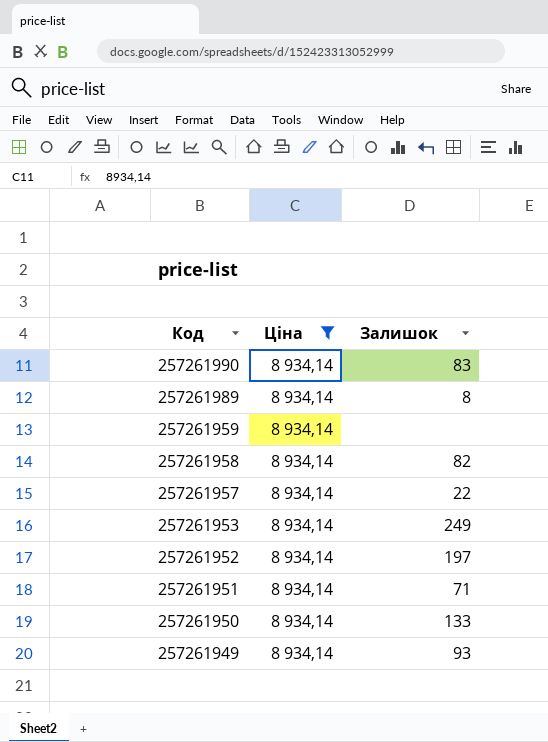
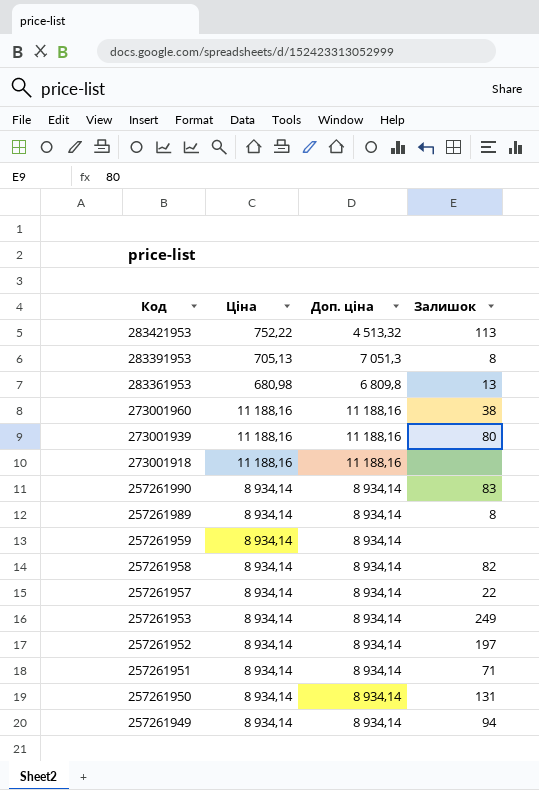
filter: Ціна = 8 934,14 -> none
column Доп. ціна | position: none -> 3
257261950 | Залишок: 133 -> 131
257261949 | Залишок: 93 -> 94

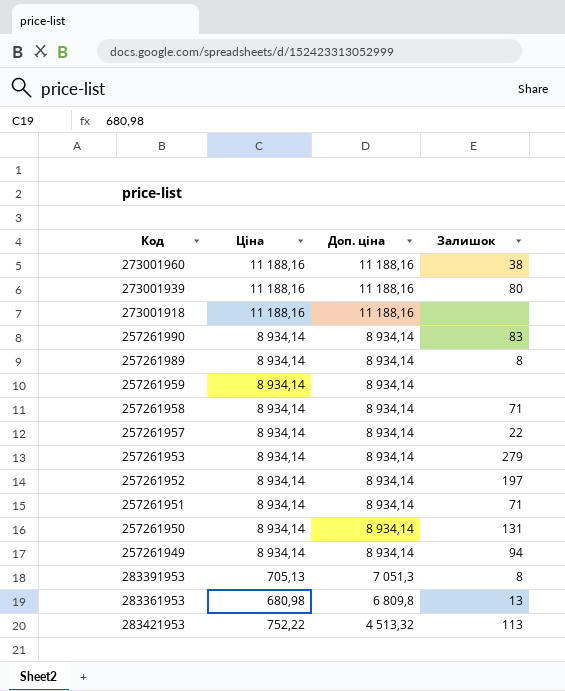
row order: Код descending -> Доп. ціна descending
257261958 | Залишок: 82 -> 71
257261953 | Залишок: 249 -> 279

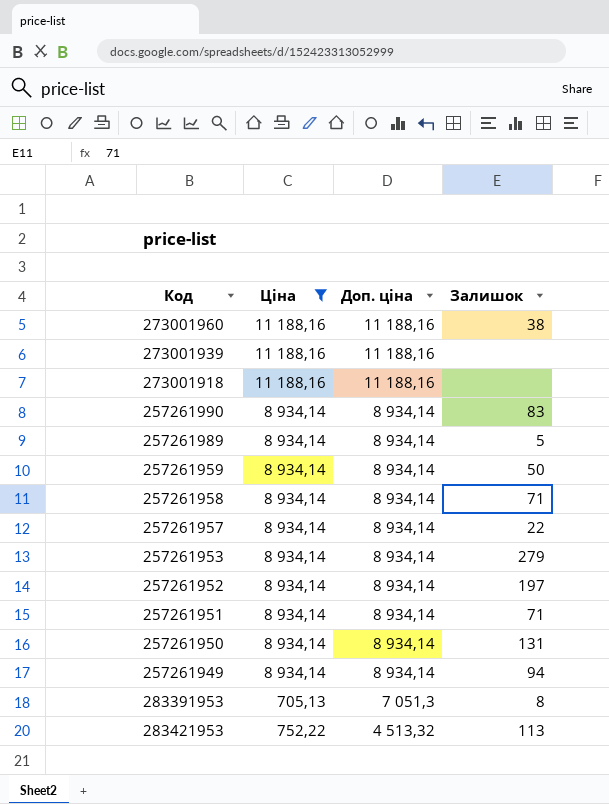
filter: none -> Ціна != 680,98
273001939 | Залишок: 80 -> none
257261989 | Залишок: 8 -> 5
257261959 | Залишок: none -> 50

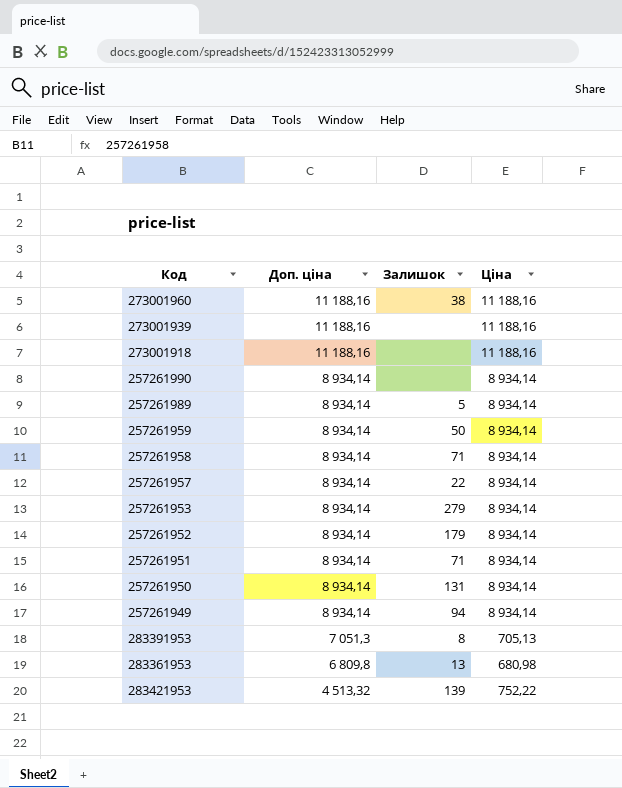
filter: Ціна != 680,98 -> none
column Ціна | position: 2 -> 4
257261990 | Залишок: 83 -> none
257261952 | Залишок: 197 -> 179
283421953 | Залишок: 113 -> 139

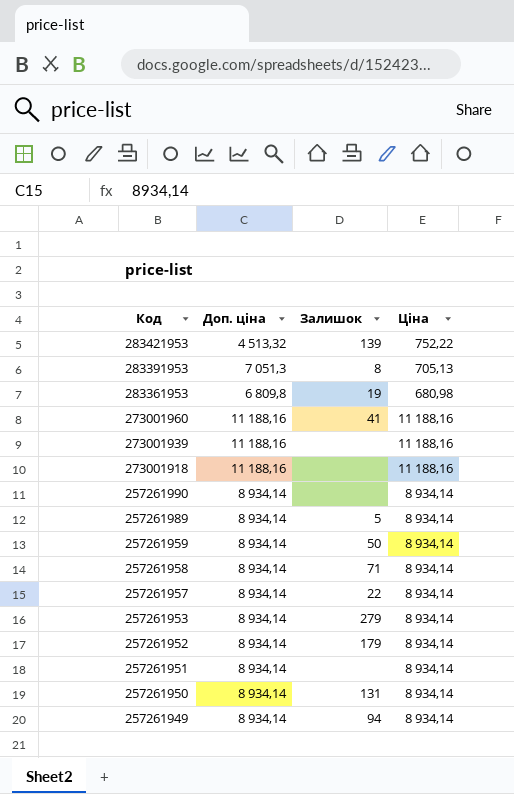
row order: Доп. ціна descending -> Код descending
283361953 | Залишок: 13 -> 19
273001960 | Залишок: 38 -> 41
257261951 | Залишок: 71 -> none

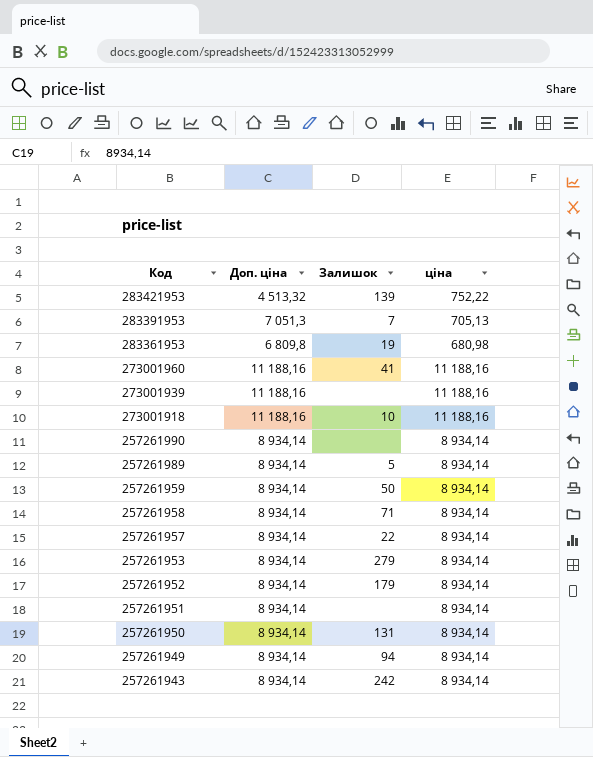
column name: Ціна -> ціна
283391953 | Залишок: 8 -> 7
273001918 | Залишок: none -> 10
row 257261943: none -> 8 934,14 | 242 | 8 934,14

